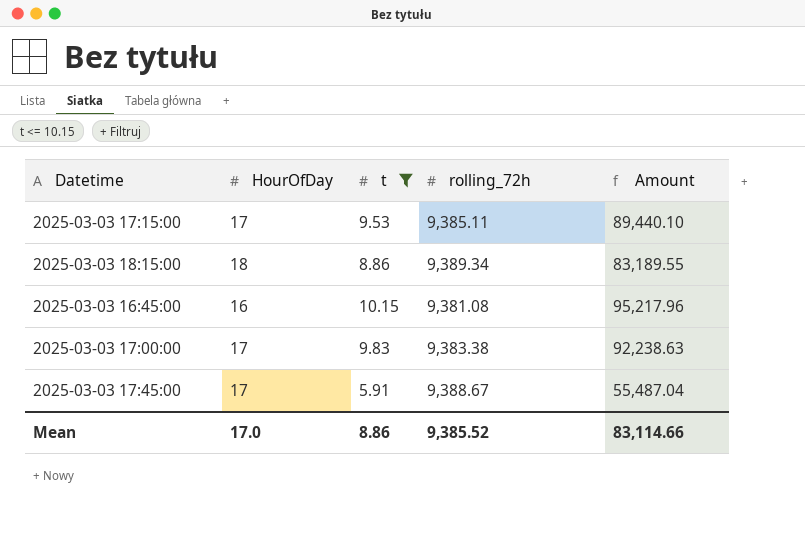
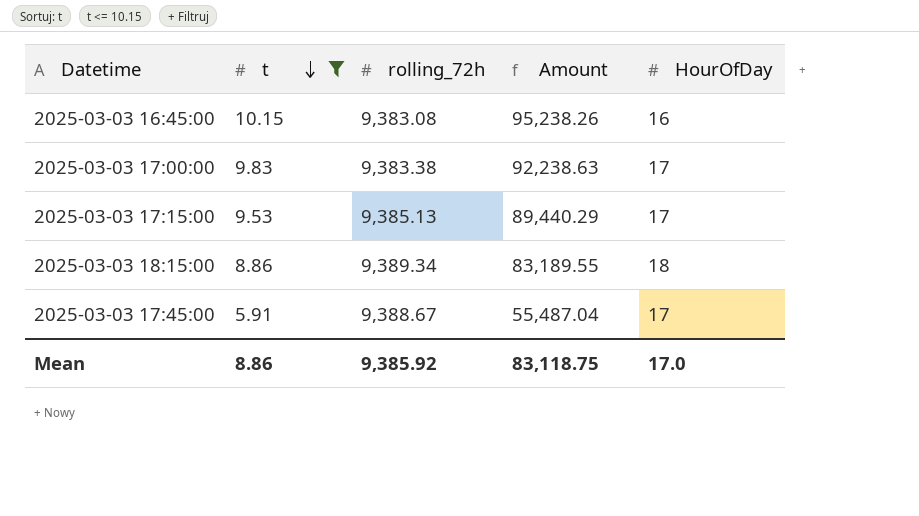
row order: none -> t descending
column HourOfDay | position: 2 -> 5
2025-03-03 16:45:00 | rolling_72h: 9,381.08 -> 9,383.08
2025-03-03 16:45:00 | Amount: 95,217.96 -> 95,238.26
2025-03-03 17:15:00 | rolling_72h: 9,385.11 -> 9,385.13
2025-03-03 17:15:00 | Amount: 89,440.10 -> 89,440.29
Mean | rolling_72h: 9,385.52 -> 9,385.92
Mean | Amount: 83,114.66 -> 83,118.75

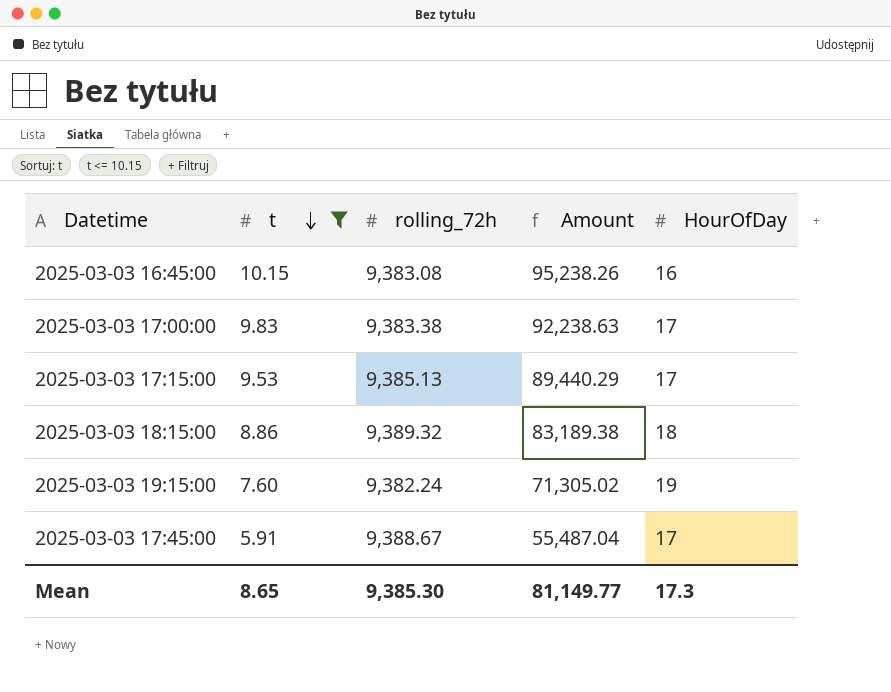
2025-03-03 18:15:00 | rolling_72h: 9,389.34 -> 9,389.32
2025-03-03 18:15:00 | Amount: 83,189.55 -> 83,189.38
row 2025-03-03 19:15:00: none -> 7.60 | 9,382.24 | 71,305.02 | 19
Mean | t: 8.86 -> 8.65
Mean | rolling_72h: 9,385.92 -> 9,385.30
Mean | Amount: 83,118.75 -> 81,149.77
Mean | HourOfDay: 17.0 -> 17.3

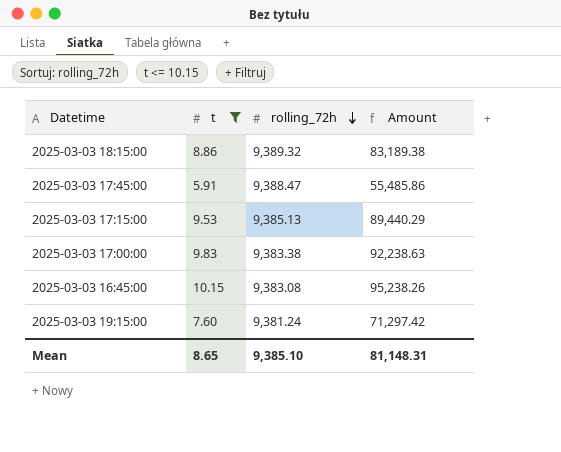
row order: t descending -> rolling_72h descending
column HourOfDay | position: 5 -> none
2025-03-03 17:45:00 | rolling_72h: 9,388.67 -> 9,388.47
2025-03-03 17:45:00 | Amount: 55,487.04 -> 55,485.86
2025-03-03 19:15:00 | rolling_72h: 9,382.24 -> 9,381.24
2025-03-03 19:15:00 | Amount: 71,305.02 -> 71,297.42
Mean | rolling_72h: 9,385.30 -> 9,385.10
Mean | Amount: 81,149.77 -> 81,148.31

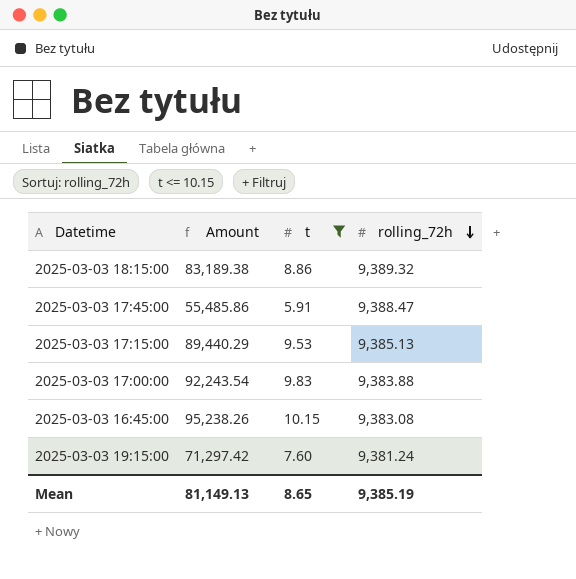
column Amount | position: 4 -> 2
2025-03-03 17:00:00 | Amount: 92,238.63 -> 92,243.54
2025-03-03 17:00:00 | rolling_72h: 9,383.38 -> 9,383.88
Mean | Amount: 81,148.31 -> 81,149.13
Mean | rolling_72h: 9,385.10 -> 9,385.19

